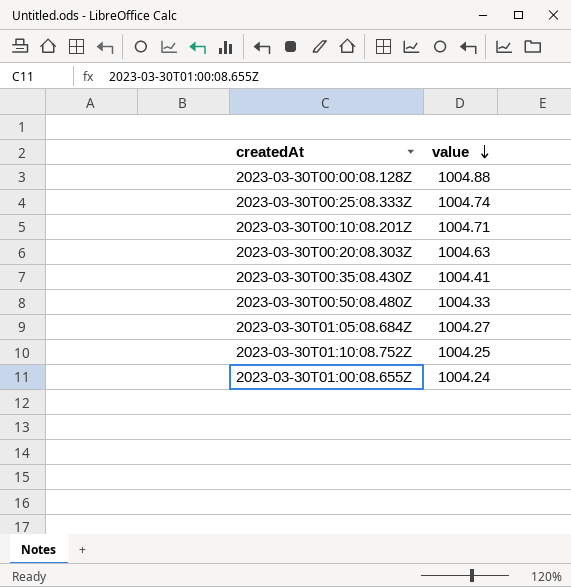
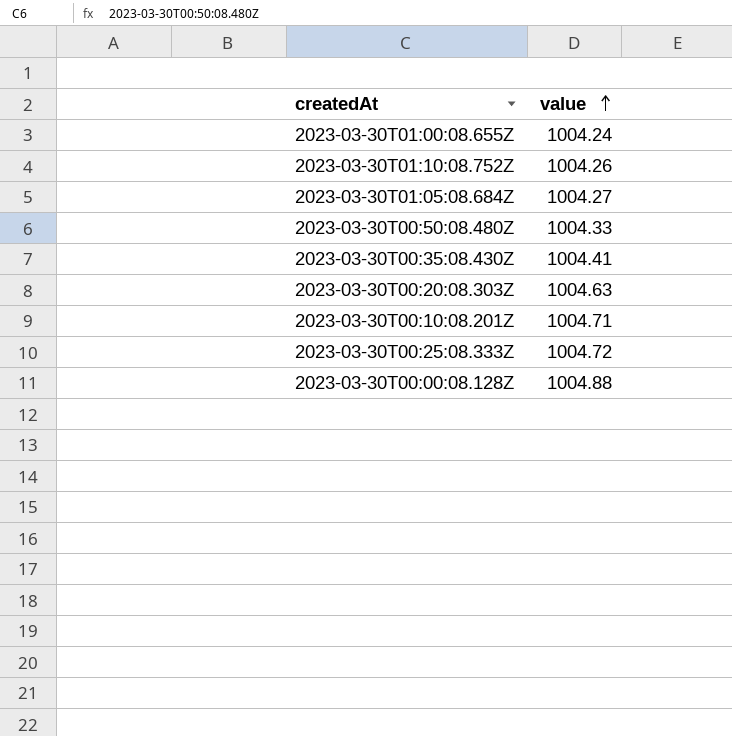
row order: value descending -> value ascending
2023-03-30T01:10:08.752Z | value: 1004.25 -> 1004.26
2023-03-30T00:25:08.333Z | value: 1004.74 -> 1004.72

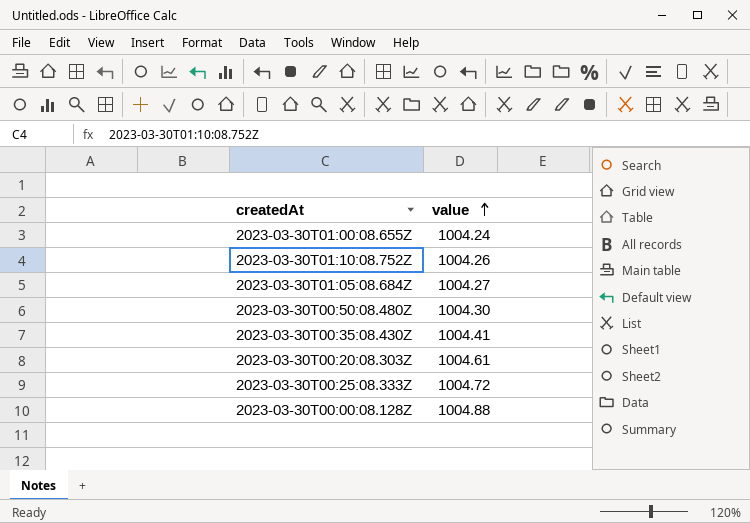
row 2023-03-30T00:10:08.201Z: 1004.71 -> none
2023-03-30T00:50:08.480Z | value: 1004.33 -> 1004.30
2023-03-30T00:20:08.303Z | value: 1004.63 -> 1004.61

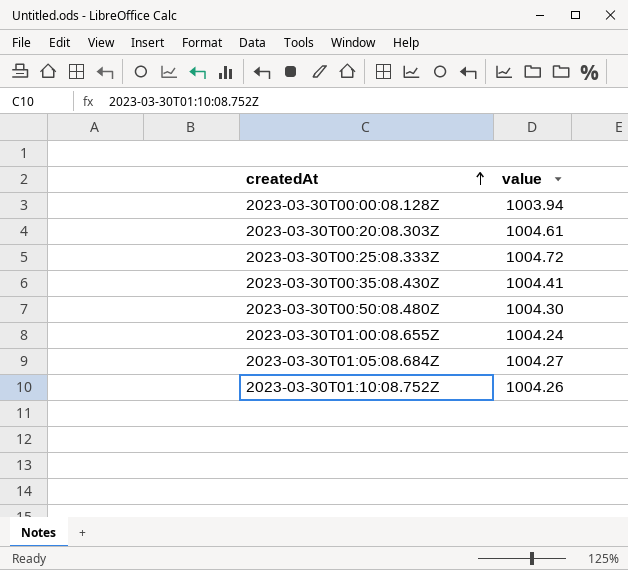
row order: value ascending -> createdAt ascending
2023-03-30T00:00:08.128Z | value: 1004.88 -> 1003.94

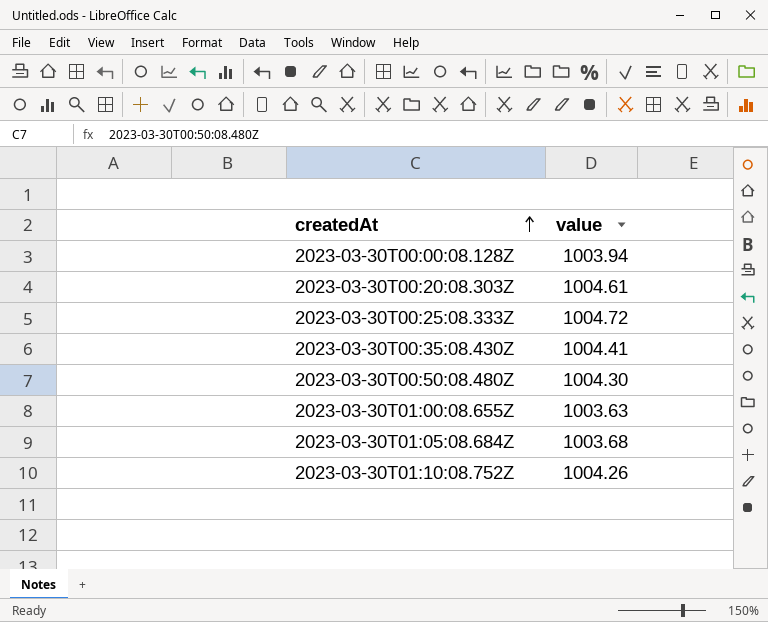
2023-03-30T01:00:08.655Z | value: 1004.24 -> 1003.63
2023-03-30T01:05:08.684Z | value: 1004.27 -> 1003.68

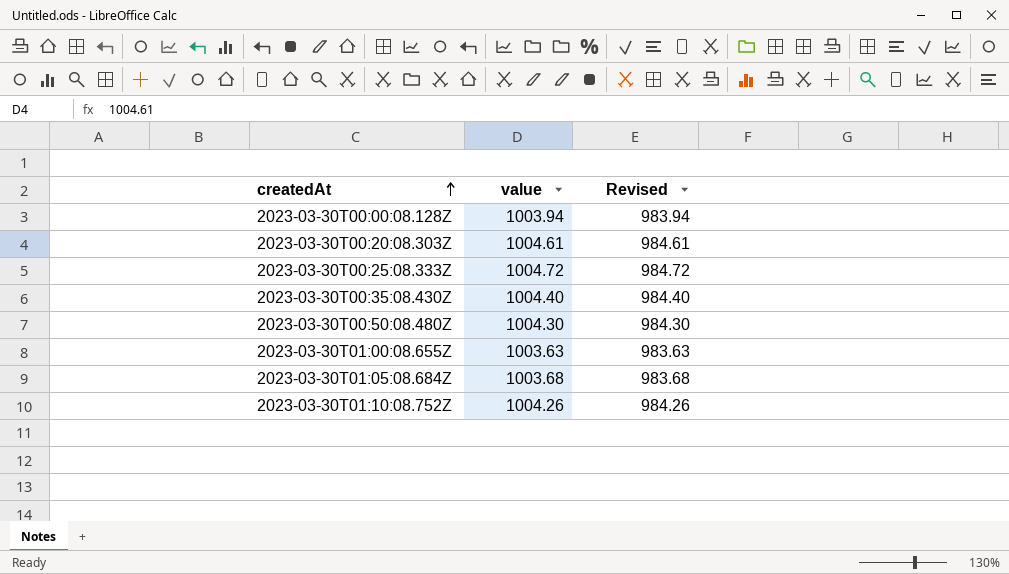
column Revised | formula: none -> [value] - 20
2023-03-30T00:35:08.430Z | value: 1004.41 -> 1004.40

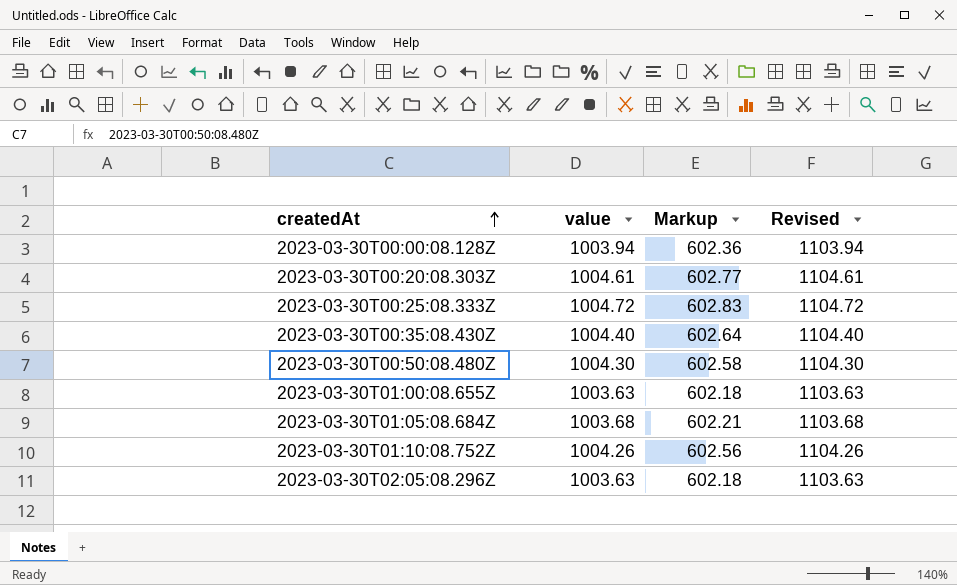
column Markup | formula: none -> [value] * 0.6
column Revised | formula: [value] - 20 -> [value] + 100
row 2023-03-30T02:05:08.296Z: none -> 1003.63 | 602.18 | 1103.63

